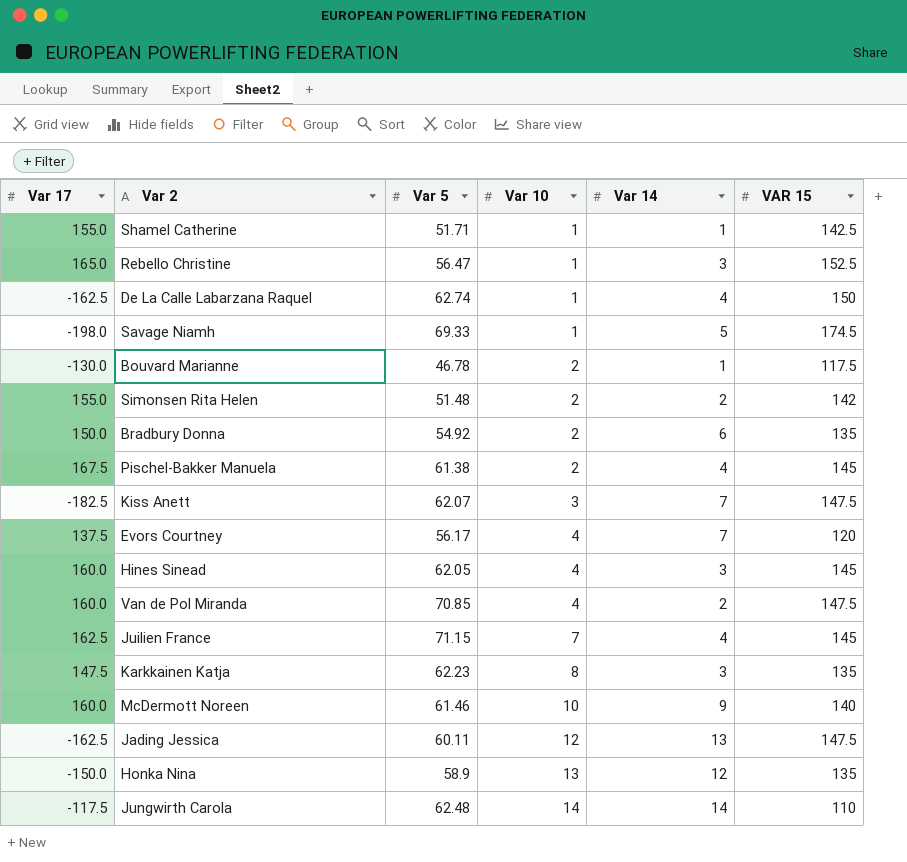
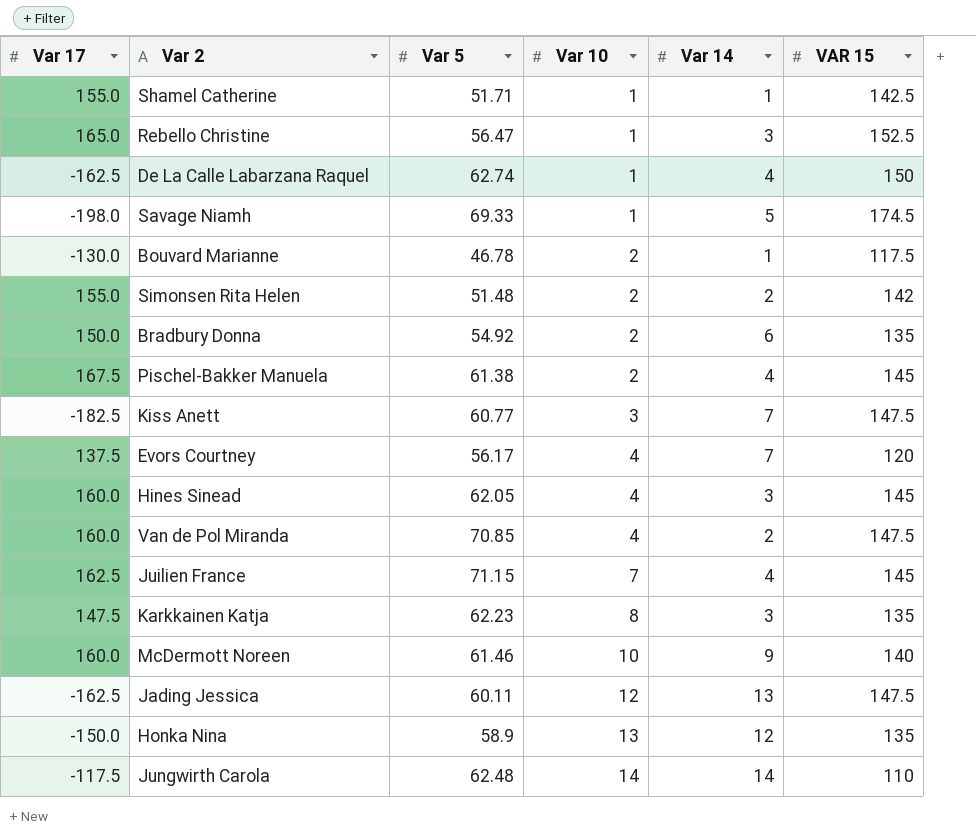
Kiss Anett | Var 5: 62.07 -> 60.77

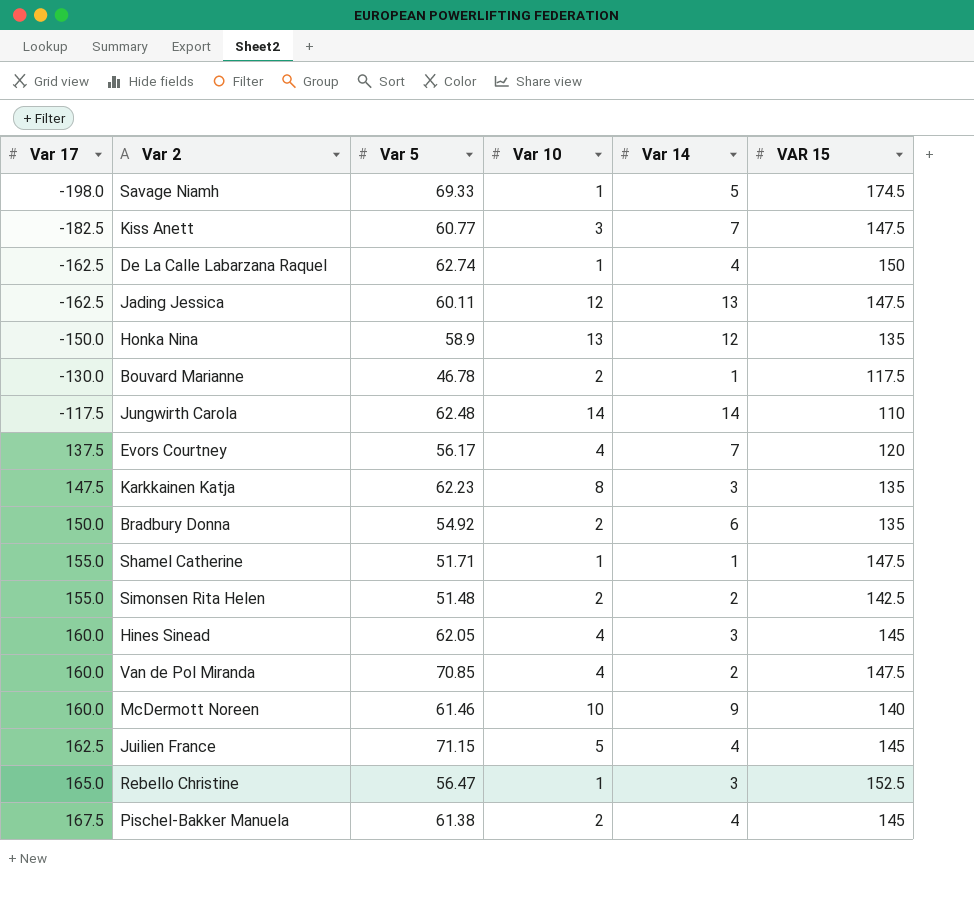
row order: Var 10 ascending -> Var 17 ascending
Shamel Catherine | VAR 15: 142.5 -> 147.5
Simonsen Rita Helen | VAR 15: 142 -> 142.5
Juilien France | Var 10: 7 -> 5

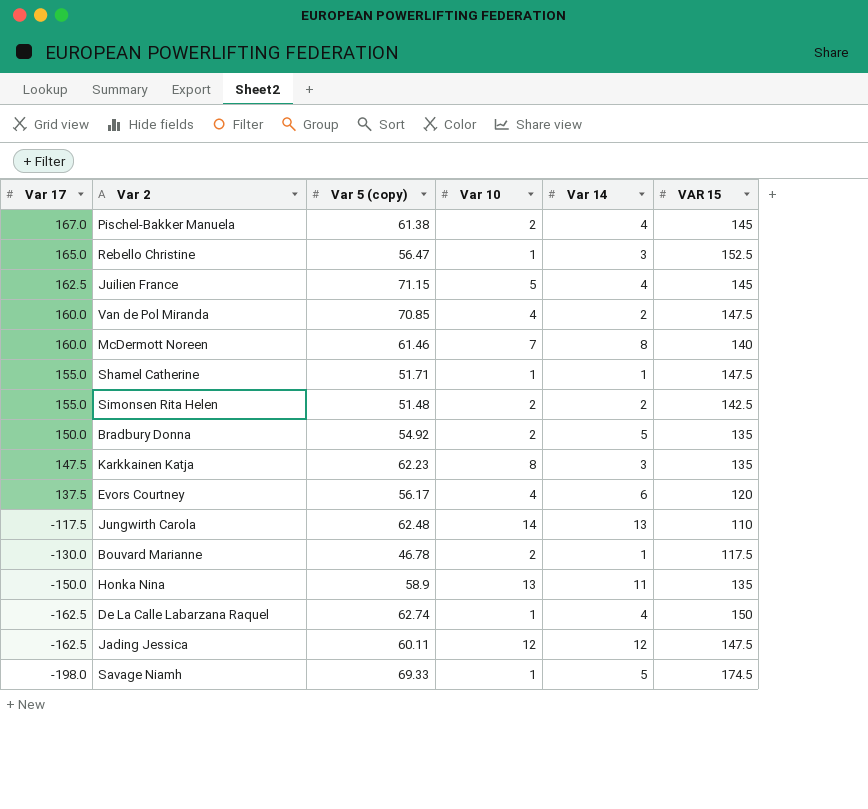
row order: Var 17 ascending -> Var 17 descending
column name: Var 5 -> Var 5 (copy)
row Kiss Anett: -182.5 | 60.77 | 3 | 7 | 147.5 -> none
row Hines Sinead: 160.0 | 62.05 | 4 | 3 | 145 -> none
Pischel-Bakker Manuela | Var 17: 167.5 -> 167.0
McDermott Noreen | Var 10: 10 -> 7
McDermott Noreen | Var 14: 9 -> 8
Bradbury Donna | Var 14: 6 -> 5
Evors Courtney | Var 14: 7 -> 6
Jungwirth Carola | Var 14: 14 -> 13
Honka Nina | Var 14: 12 -> 11
Jading Jessica | Var 14: 13 -> 12

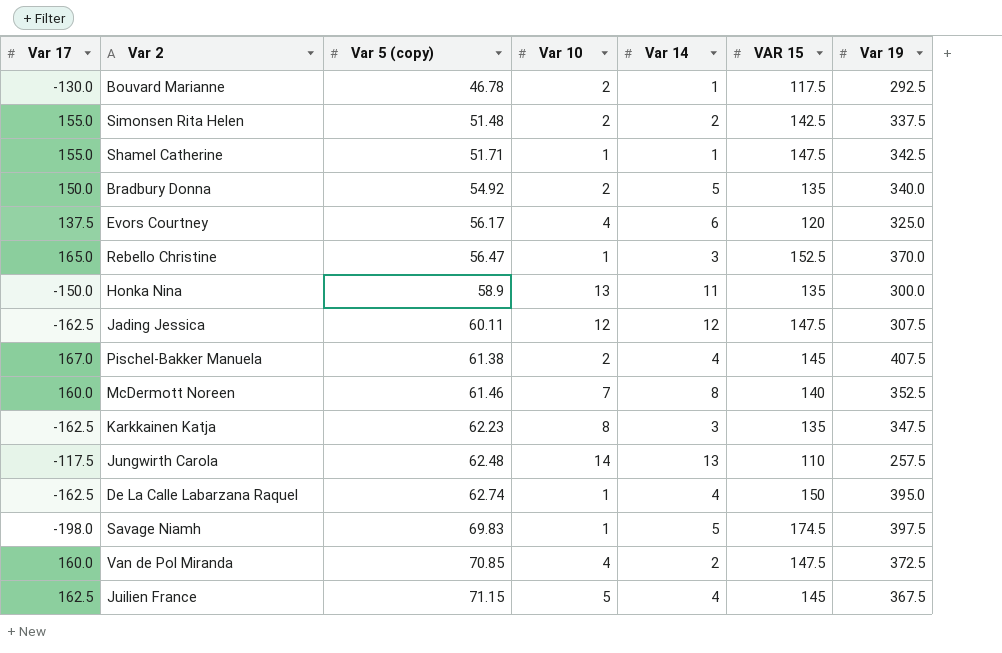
row order: Var 17 descending -> Var 5 (copy) ascending
column Var 19 | position: none -> 7
Karkkainen Katja | Var 17: 147.5 -> -162.5
Savage Niamh | Var 5 (copy): 69.33 -> 69.83

